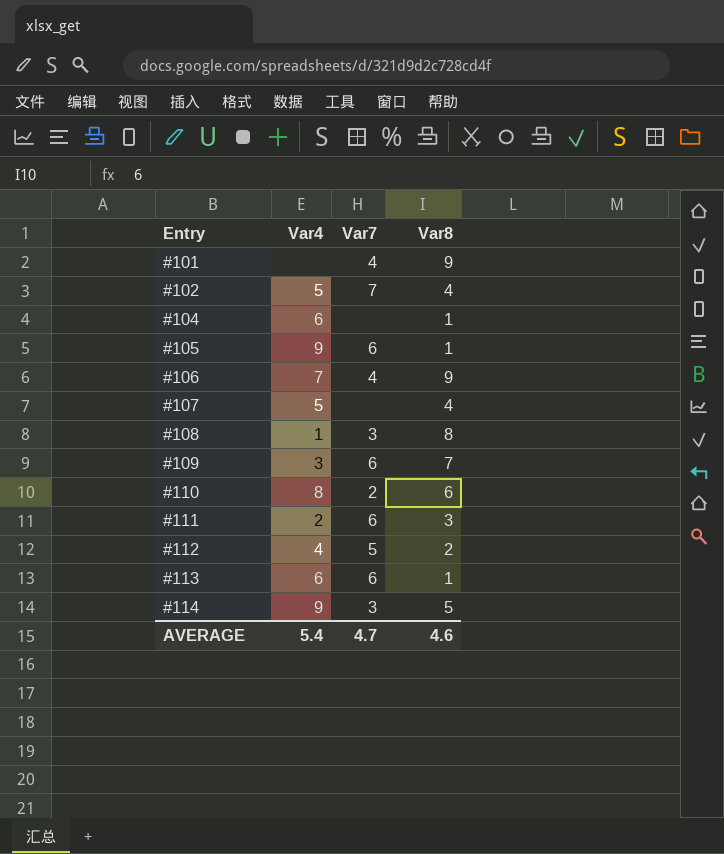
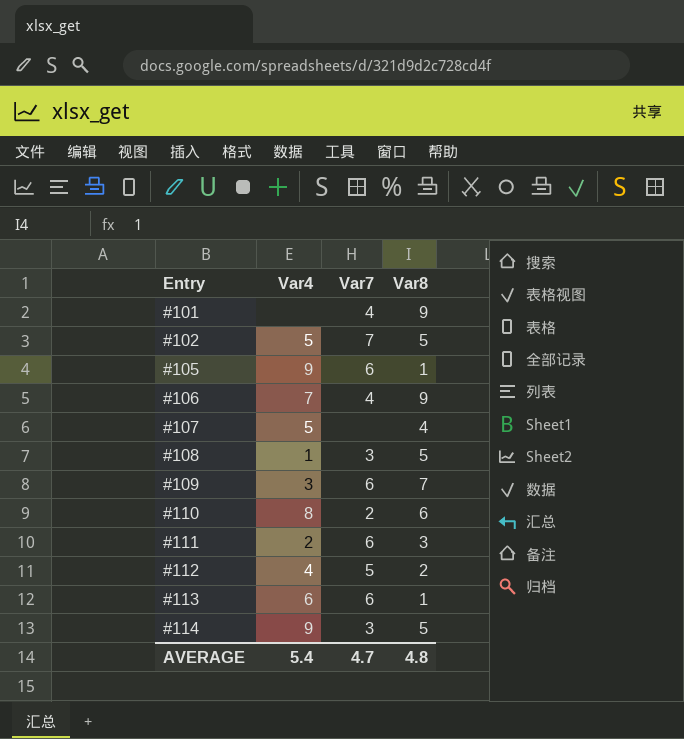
row #104: 6 | none | 1 -> none
#102 | Var8: 4 -> 5
#108 | Var8: 8 -> 5
AVERAGE | Var8: 4.6 -> 4.8

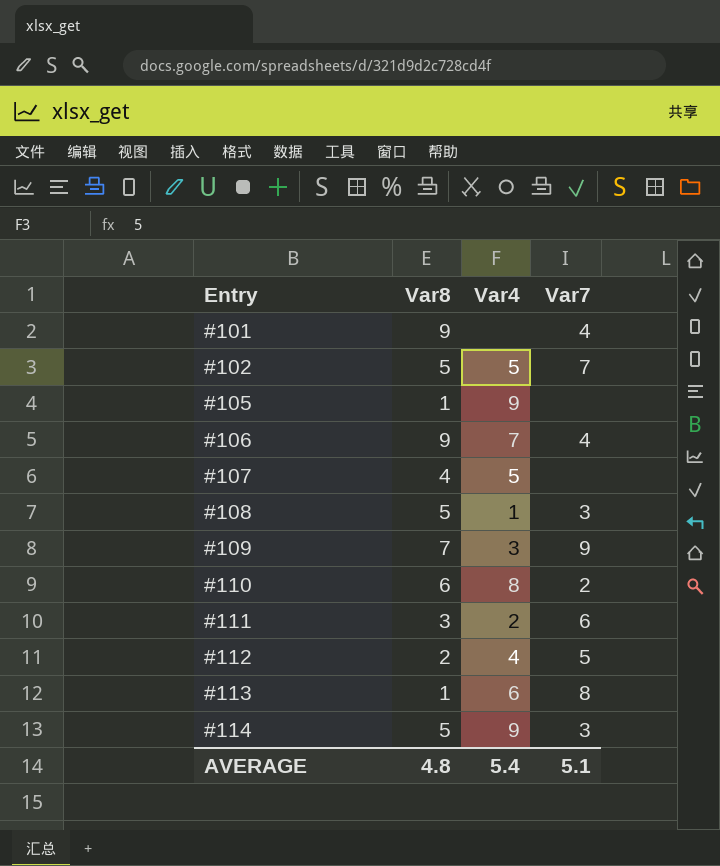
column Var8 | position: 4 -> 2
#105 | Var7: 6 -> none
#109 | Var7: 6 -> 9
#113 | Var7: 6 -> 8
AVERAGE | Var7: 4.7 -> 5.1

